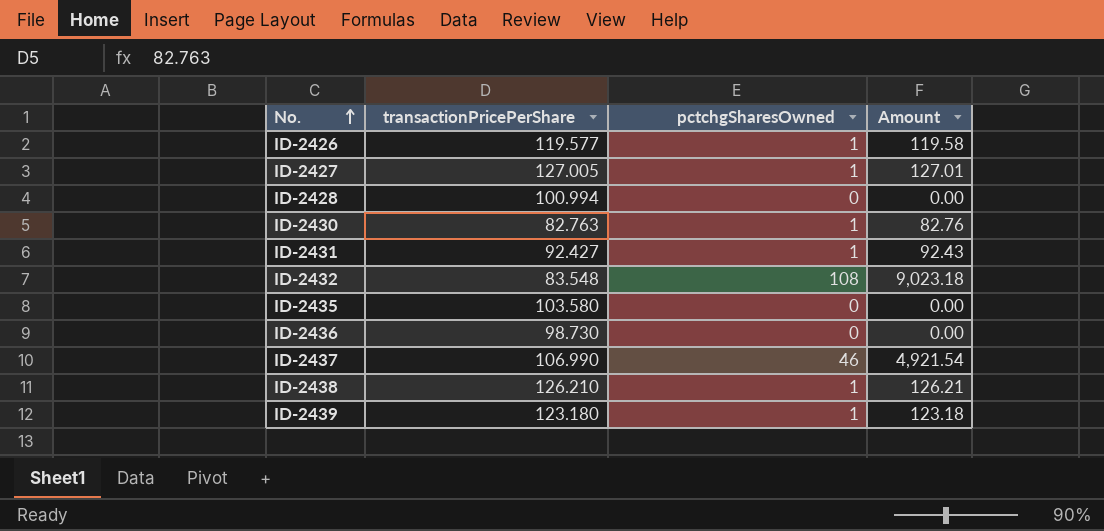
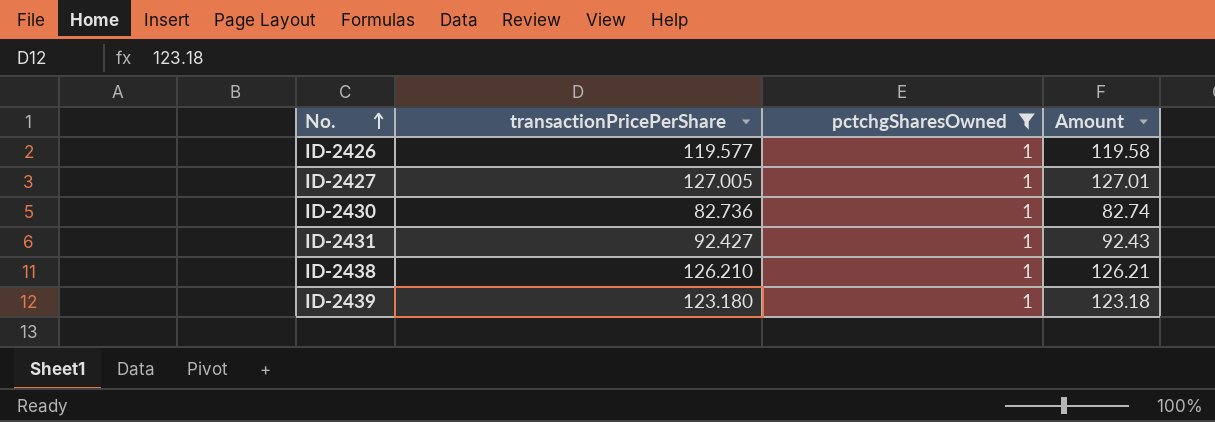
filter: none -> pctchgSharesOwned = 1
ID-2430 | transactionPricePerShare: 82.763 -> 82.736
ID-2430 | Amount: 82.76 -> 82.74

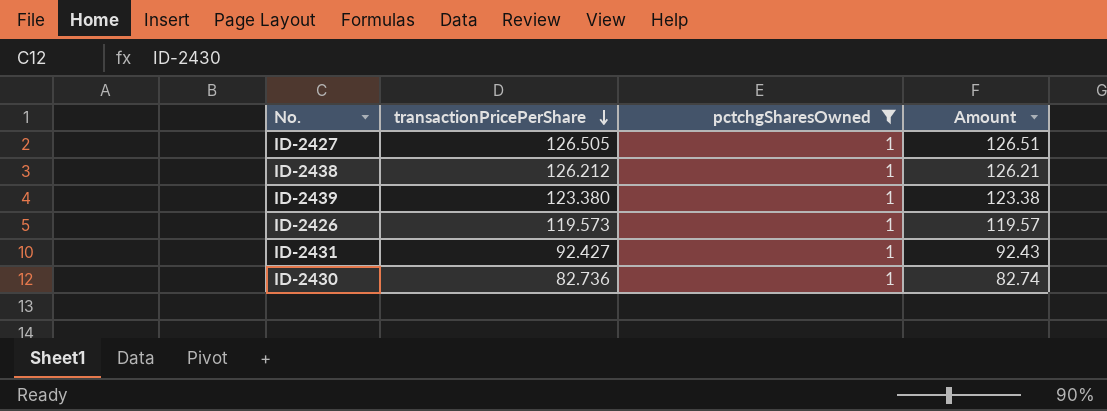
row order: No. ascending -> transactionPricePerShare descending
ID-2427 | transactionPricePerShare: 127.005 -> 126.505
ID-2427 | Amount: 127.01 -> 126.51
ID-2438 | transactionPricePerShare: 126.210 -> 126.212
ID-2439 | transactionPricePerShare: 123.180 -> 123.380
ID-2439 | Amount: 123.18 -> 123.38
ID-2426 | transactionPricePerShare: 119.577 -> 119.573
ID-2426 | Amount: 119.58 -> 119.57

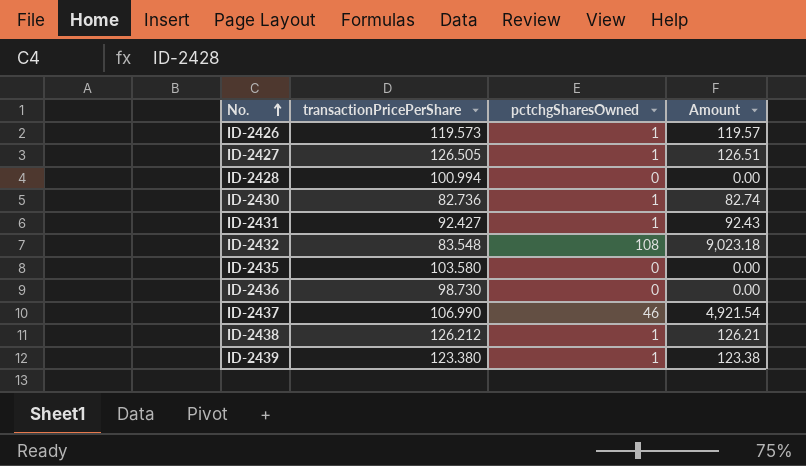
filter: pctchgSharesOwned = 1 -> none
row order: transactionPricePerShare descending -> No. ascending

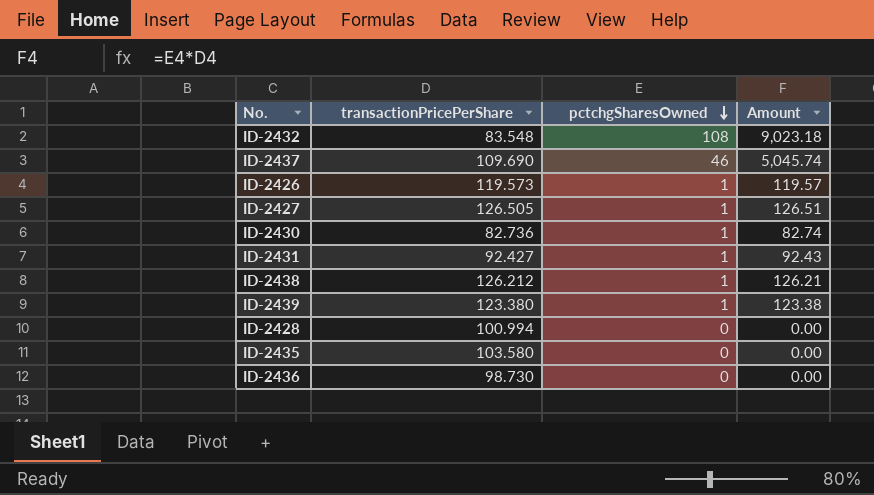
row order: No. ascending -> pctchgSharesOwned descending
ID-2437 | transactionPricePerShare: 106.990 -> 109.690
ID-2437 | Amount: 4,921.54 -> 5,045.74

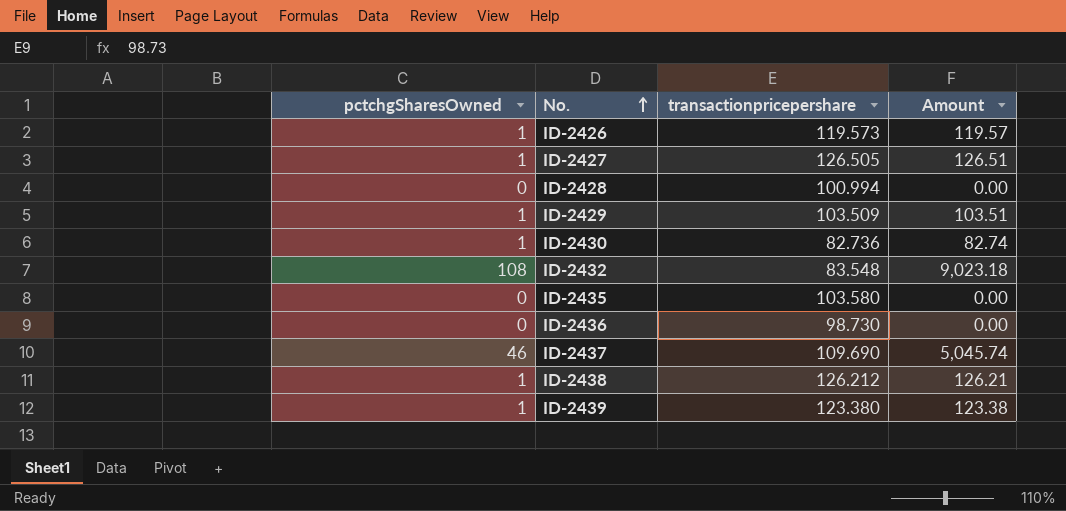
row order: pctchgSharesOwned descending -> No. ascending
column pctchgSharesOwned | position: 3 -> 1
column name: transactionPricePerShare -> transactionpricepershare
row ID-2431: 92.427 | 1 | 92.43 -> none
row ID-2429: none -> 1 | 103.509 | 103.51

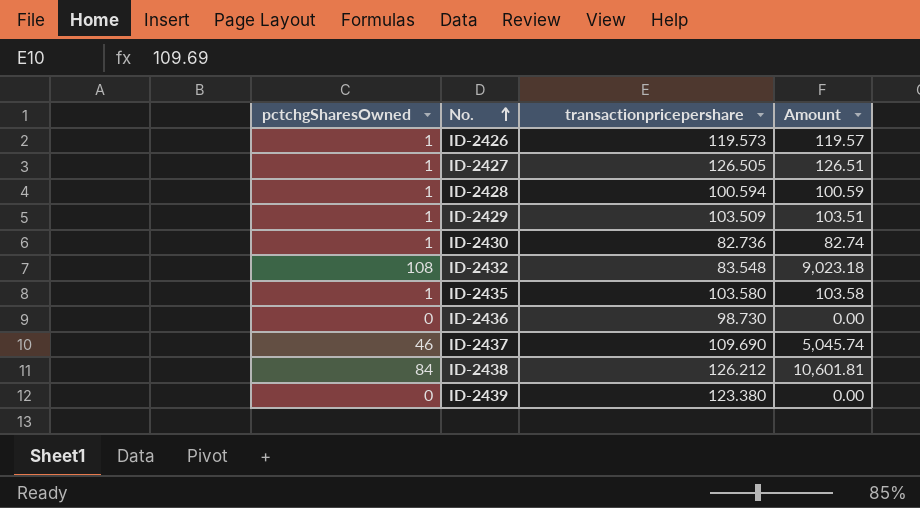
ID-2428 | pctchgSharesOwned: 0 -> 1
ID-2428 | transactionpricepershare: 100.994 -> 100.594
ID-2428 | Amount: 0.00 -> 100.59
ID-2435 | pctchgSharesOwned: 0 -> 1
ID-2435 | Amount: 0.00 -> 103.58
ID-2438 | pctchgSharesOwned: 1 -> 84
ID-2438 | Amount: 126.21 -> 10,601.81
ID-2439 | pctchgSharesOwned: 1 -> 0
ID-2439 | Amount: 123.38 -> 0.00

